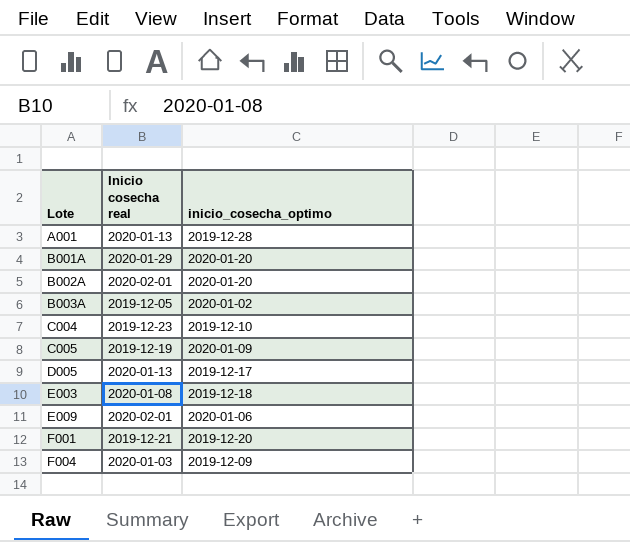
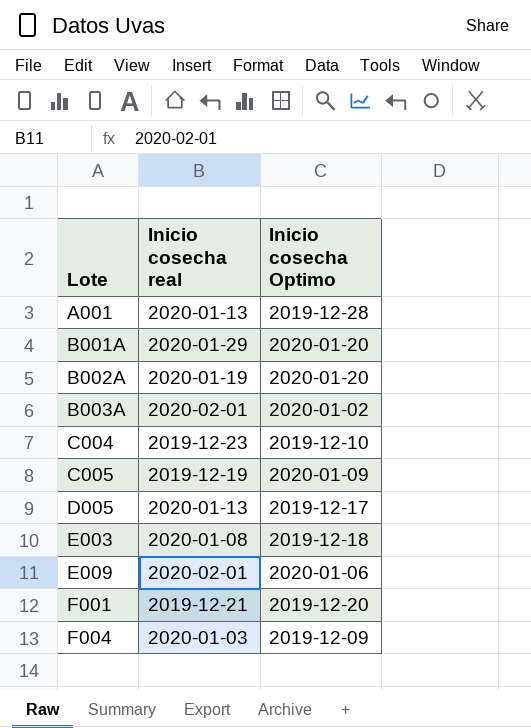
column name: inicio_cosecha_optimo -> Inicio cosecha Optimo
B002A | Inicio cosecha real: 2020-02-01 -> 2020-01-19
B003A | Inicio cosecha real: 2019-12-05 -> 2020-02-01

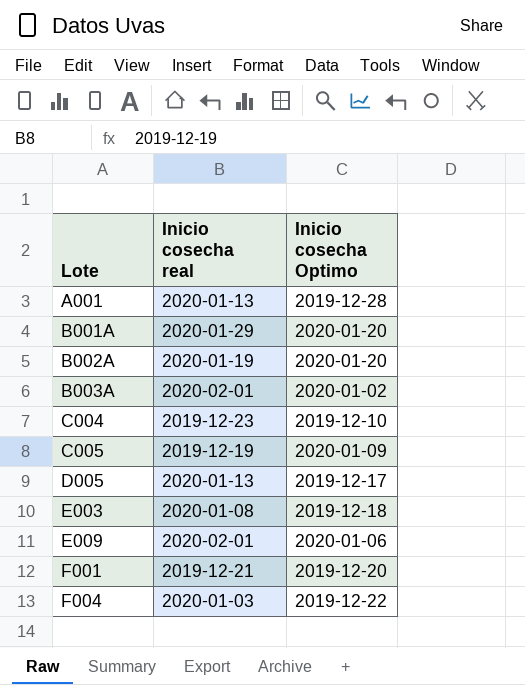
F004 | Inicio cosecha Optimo: 2019-12-09 -> 2019-12-22

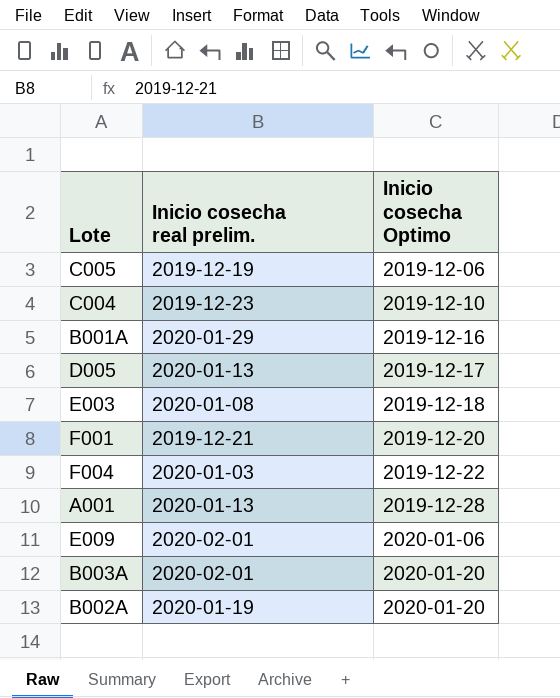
row order: Lote ascending -> Inicio cosecha Optimo ascending
column name: Inicio cosecha real -> Inicio cosecha real prelim.
C005 | Inicio cosecha Optimo: 2020-01-09 -> 2019-12-06
B001A | Inicio cosecha Optimo: 2020-01-20 -> 2019-12-16
B003A | Inicio cosecha Optimo: 2020-01-02 -> 2020-01-20

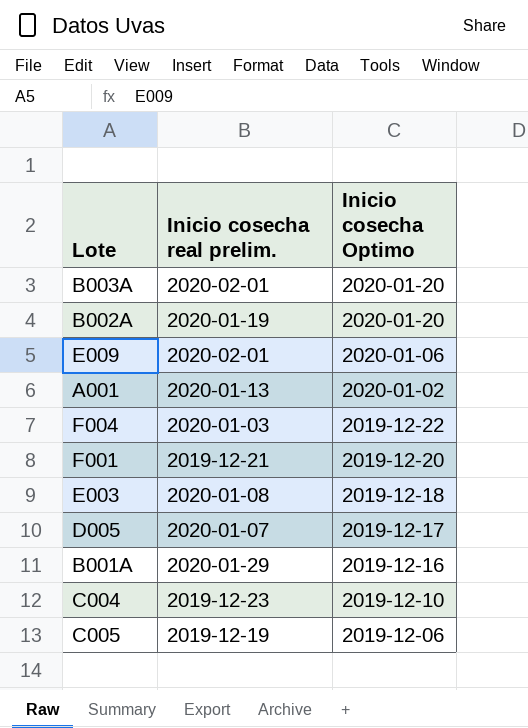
row order: Inicio cosecha Optimo ascending -> Inicio cosecha Optimo descending
A001 | Inicio cosecha Optimo: 2019-12-28 -> 2020-01-02
D005 | Inicio cosecha real prelim.: 2020-01-13 -> 2020-01-07

